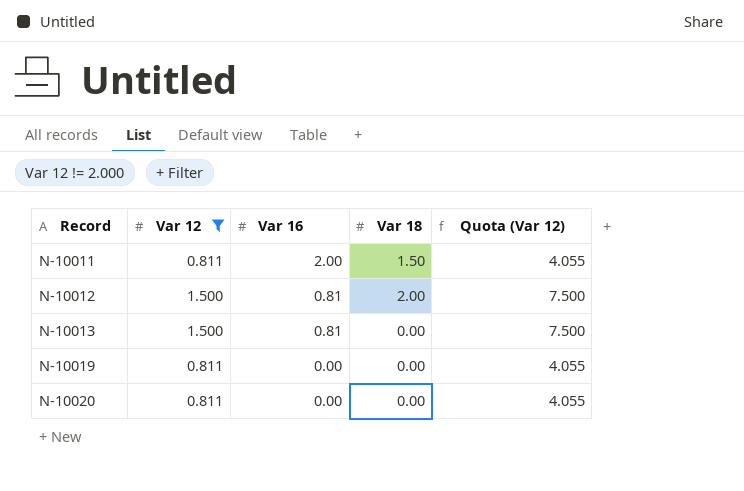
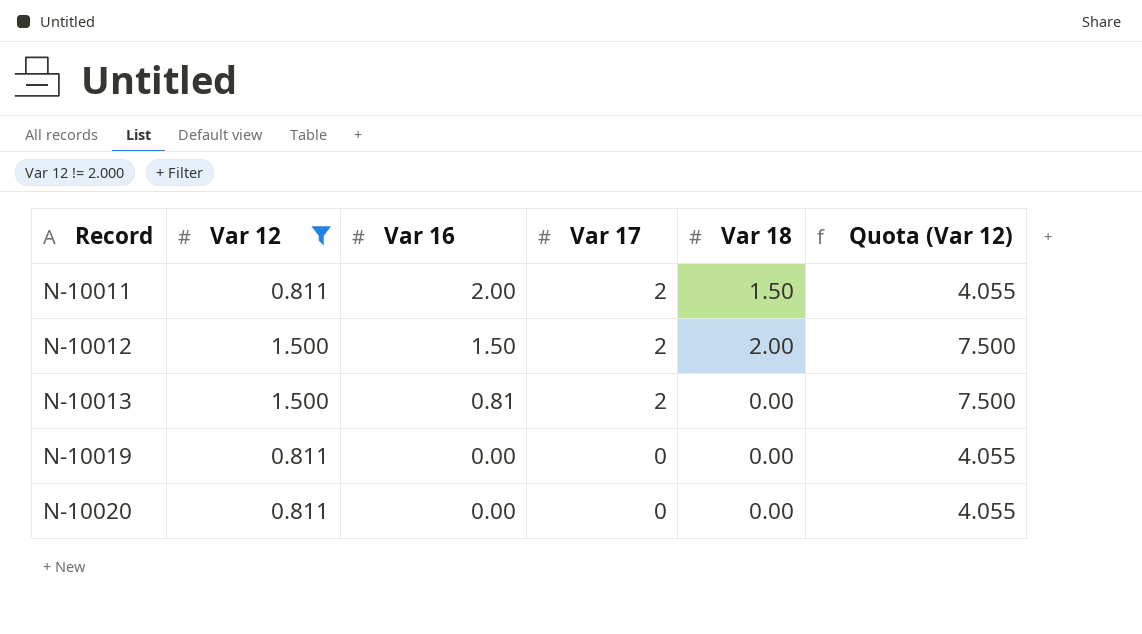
column Var 17 | position: none -> 4
N-10012 | Var 16: 0.81 -> 1.50

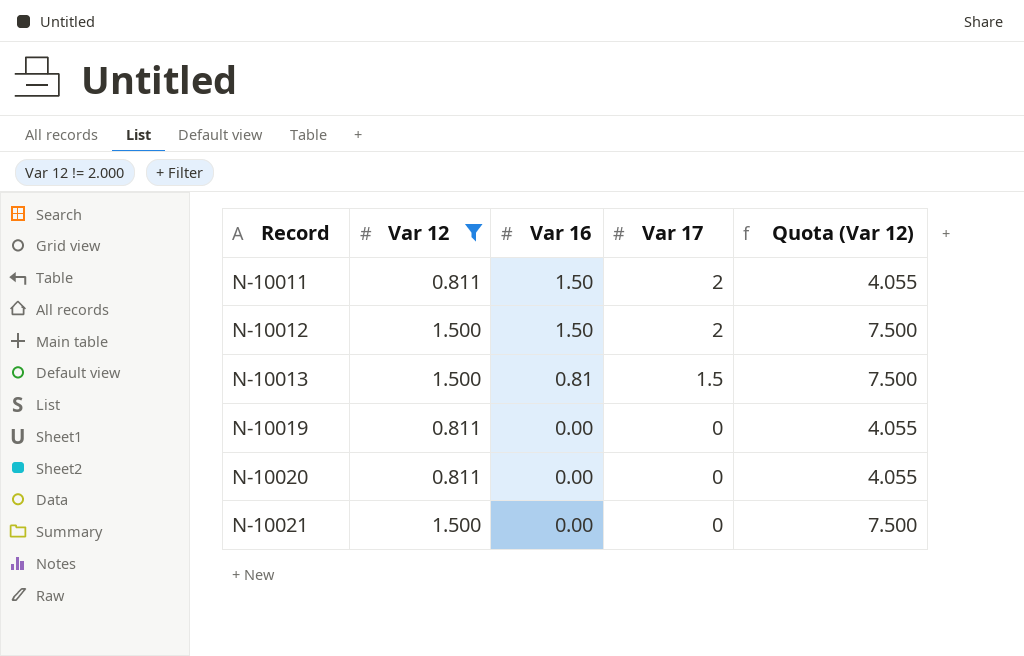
column Var 18 | position: 5 -> none
N-10011 | Var 16: 2.00 -> 1.50
N-10013 | Var 17: 2 -> 1.5
row N-10021: none -> 1.500 | 0.00 | 0 | 7.500

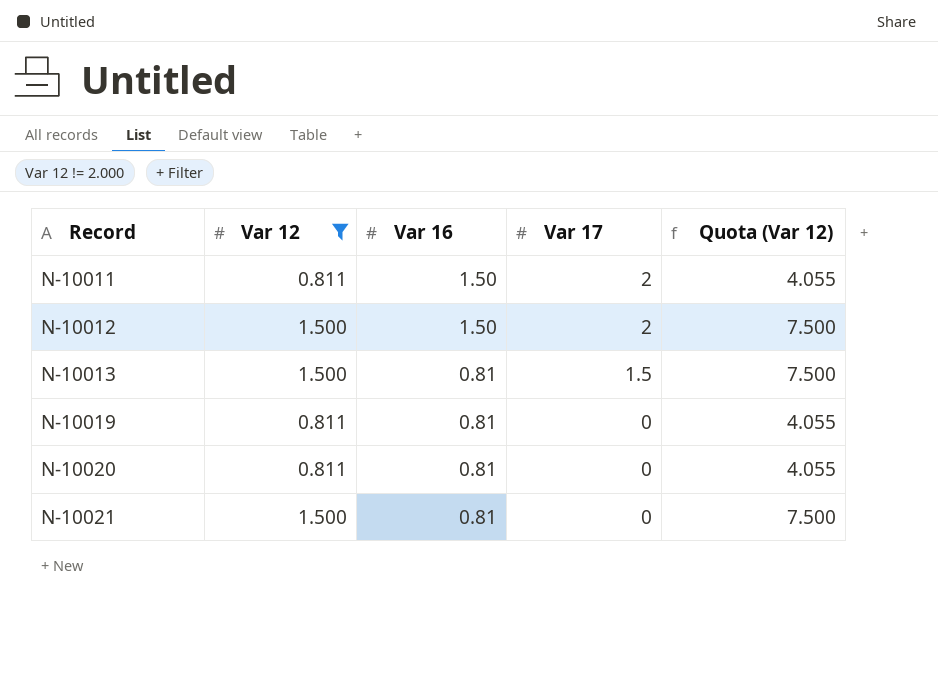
N-10019 | Var 16: 0.00 -> 0.81
N-10020 | Var 16: 0.00 -> 0.81
N-10021 | Var 16: 0.00 -> 0.81

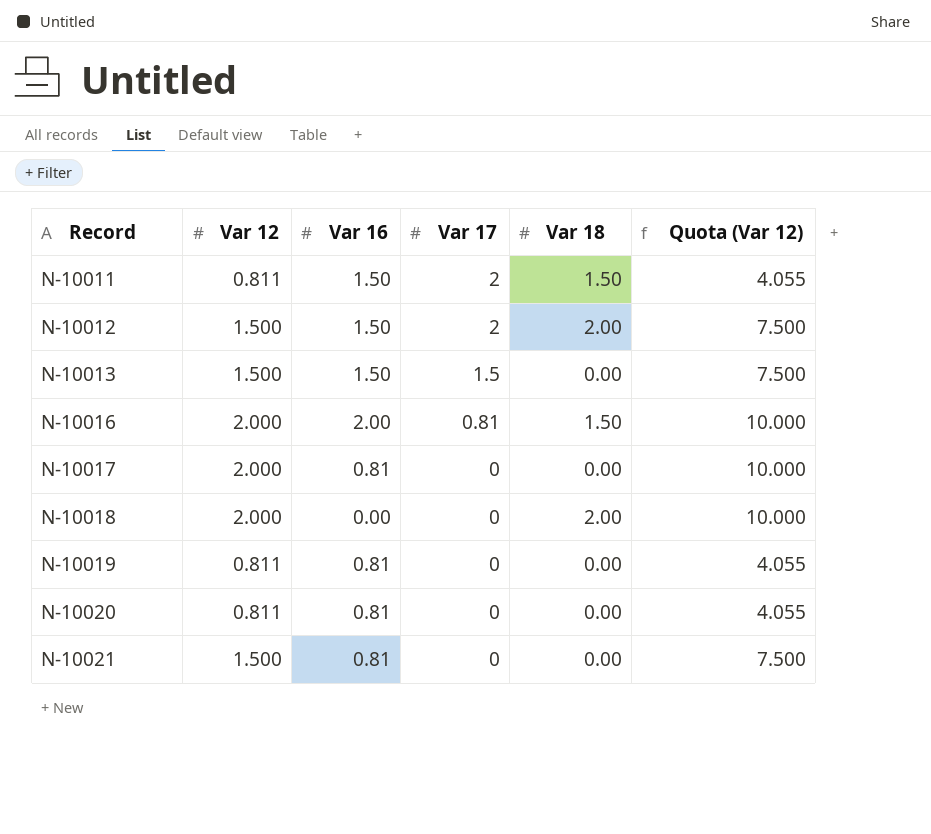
filter: Var 12 != 2.000 -> none
column Var 18 | position: none -> 5
N-10013 | Var 16: 0.81 -> 1.50

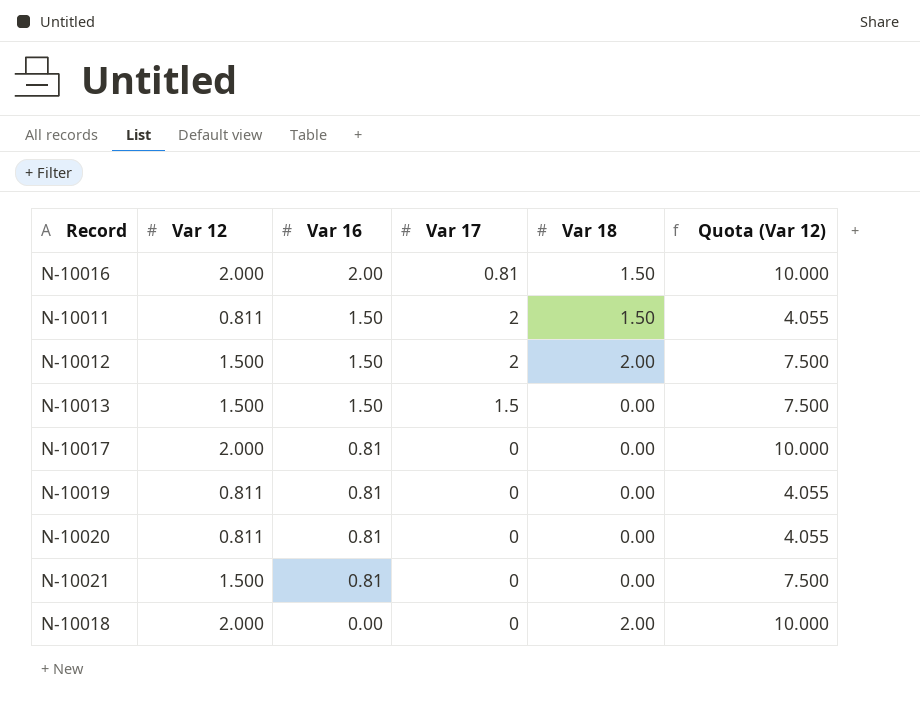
row order: Record ascending -> Var 16 descending

